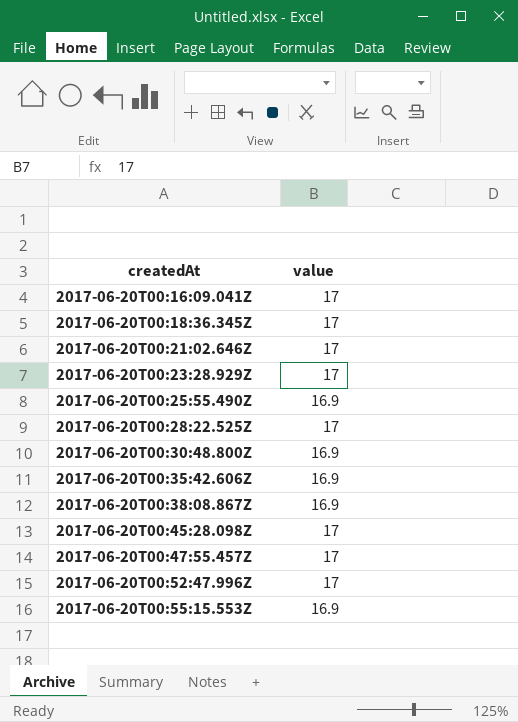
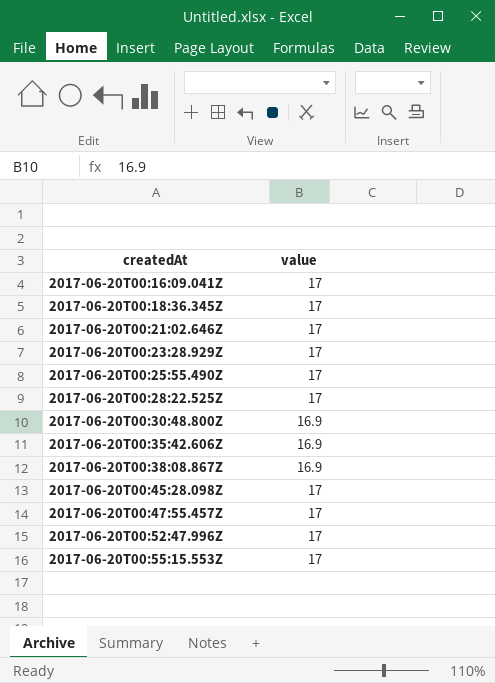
2017-06-20T00:25:55.490Z | value: 16.9 -> 17
2017-06-20T00:55:15.553Z | value: 16.9 -> 17

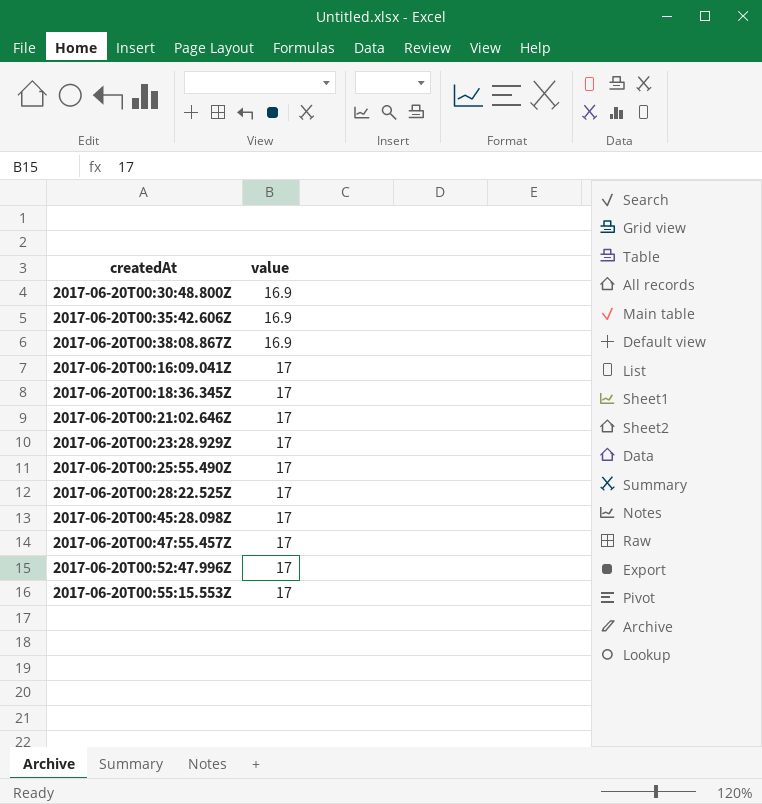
row order: createdAt ascending -> value ascending

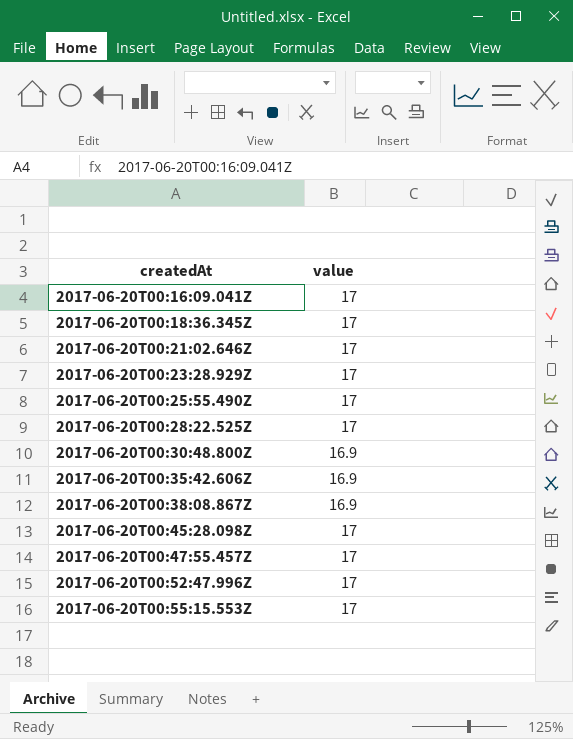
row order: value ascending -> createdAt ascending

